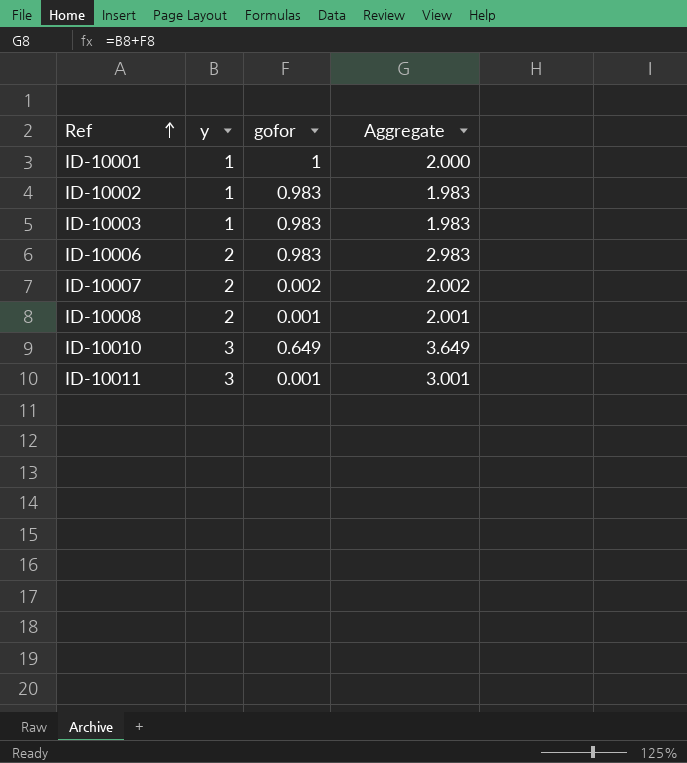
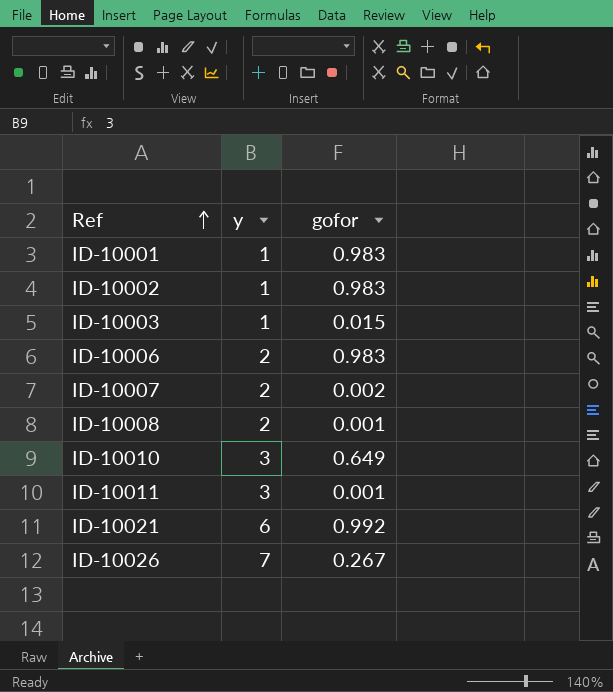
column Aggregate | formula: [y] + [gofor] -> none
ID-10001 | gofor: 1 -> 0.983
ID-10003 | gofor: 0.983 -> 0.015
row ID-10021: none -> 6 | 0.992
row ID-10026: none -> 7 | 0.267

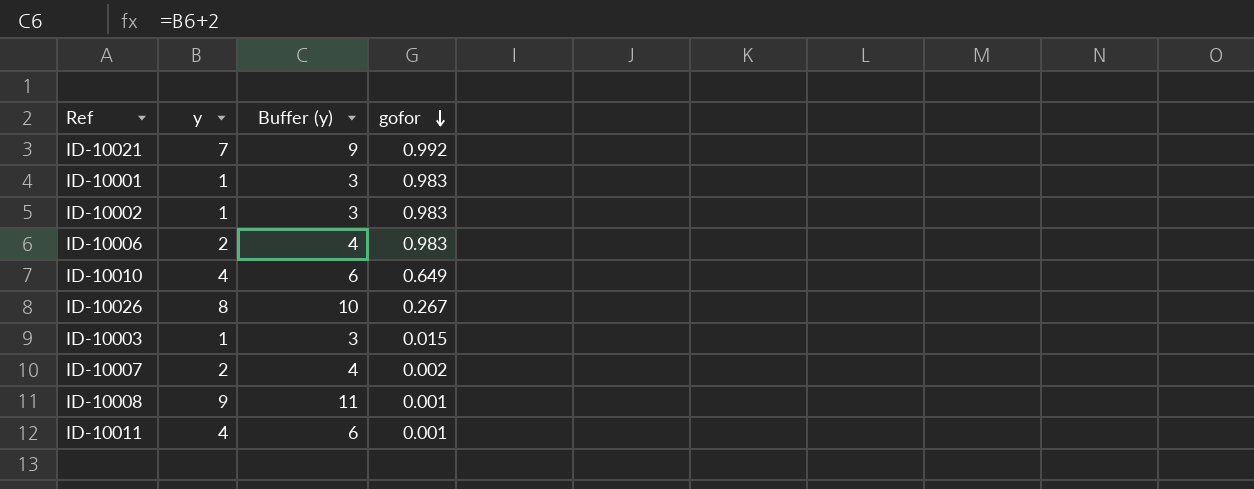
row order: Ref ascending -> gofor descending
column Buffer (y) | formula: none -> [y] + 2
ID-10021 | y: 6 -> 7
ID-10010 | y: 3 -> 4
ID-10026 | y: 7 -> 8
ID-10008 | y: 2 -> 9
ID-10011 | y: 3 -> 4

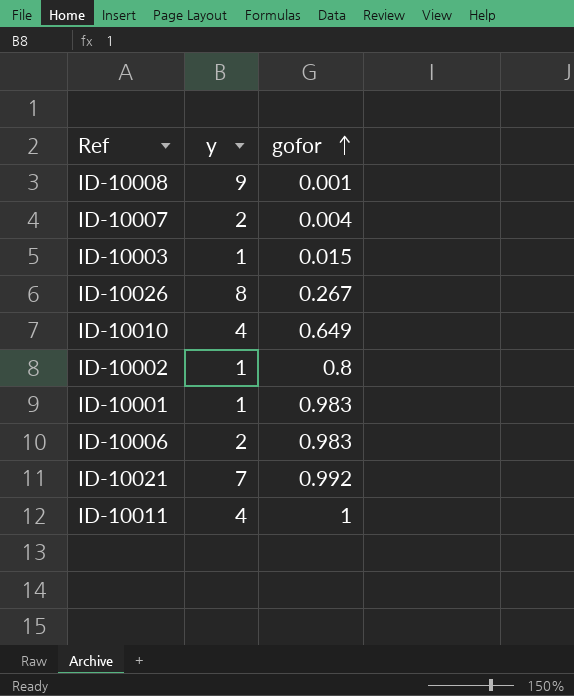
row order: gofor descending -> gofor ascending
column Buffer (y) | formula: [y] + 2 -> none
ID-10007 | gofor: 0.002 -> 0.004
ID-10002 | gofor: 0.983 -> 0.8
ID-10011 | gofor: 0.001 -> 1

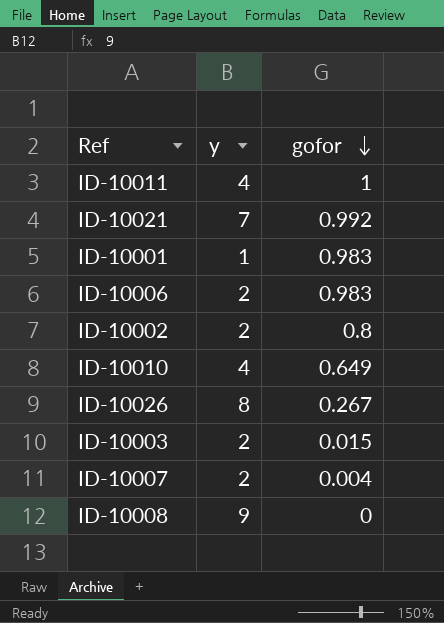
row order: gofor ascending -> gofor descending
ID-10002 | y: 1 -> 2
ID-10003 | y: 1 -> 2
ID-10008 | gofor: 0.001 -> 0

